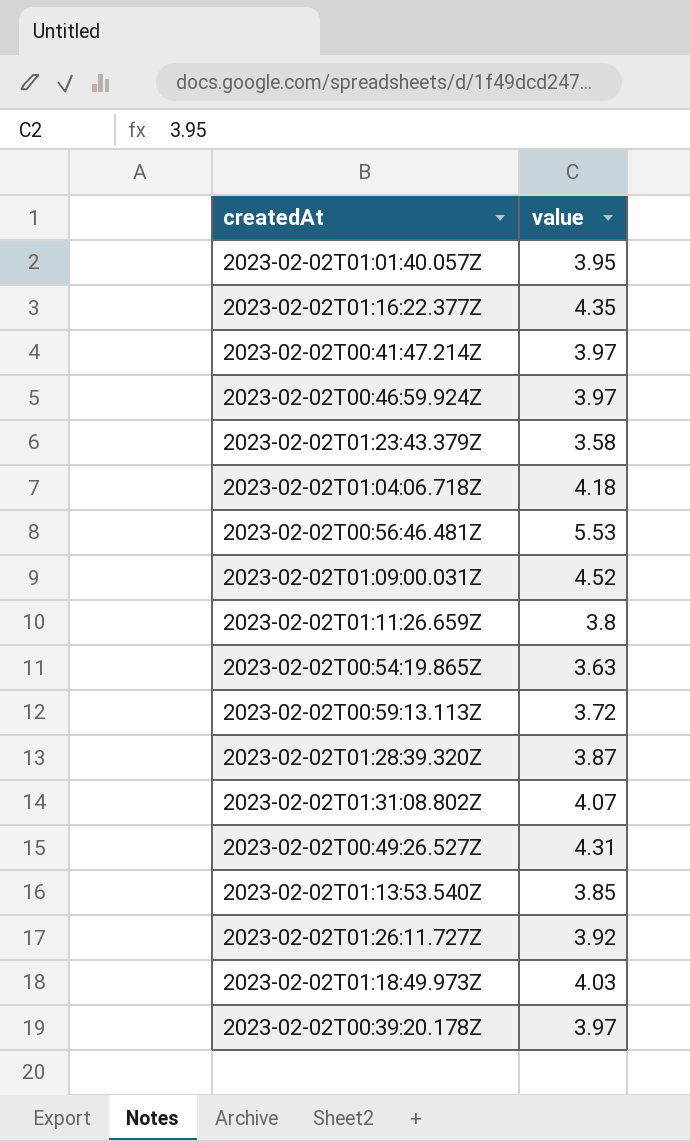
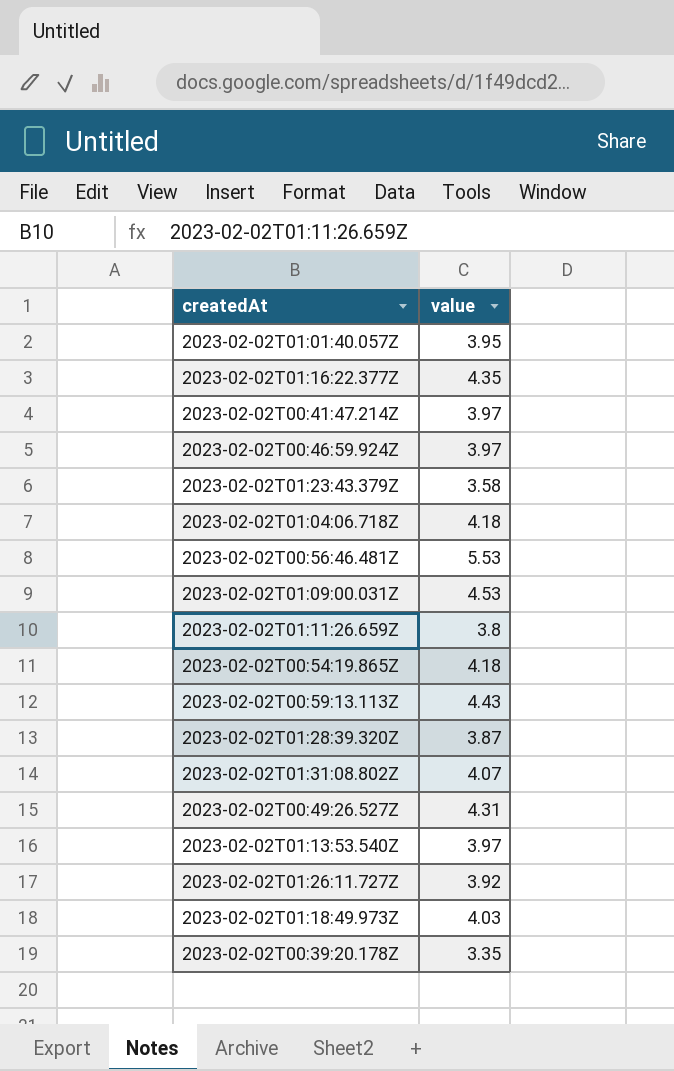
2023-02-02T01:09:00.031Z | value: 4.52 -> 4.53
2023-02-02T00:54:19.865Z | value: 3.63 -> 4.18
2023-02-02T00:59:13.113Z | value: 3.72 -> 4.43
2023-02-02T01:13:53.540Z | value: 3.85 -> 3.97
2023-02-02T00:39:20.178Z | value: 3.97 -> 3.35

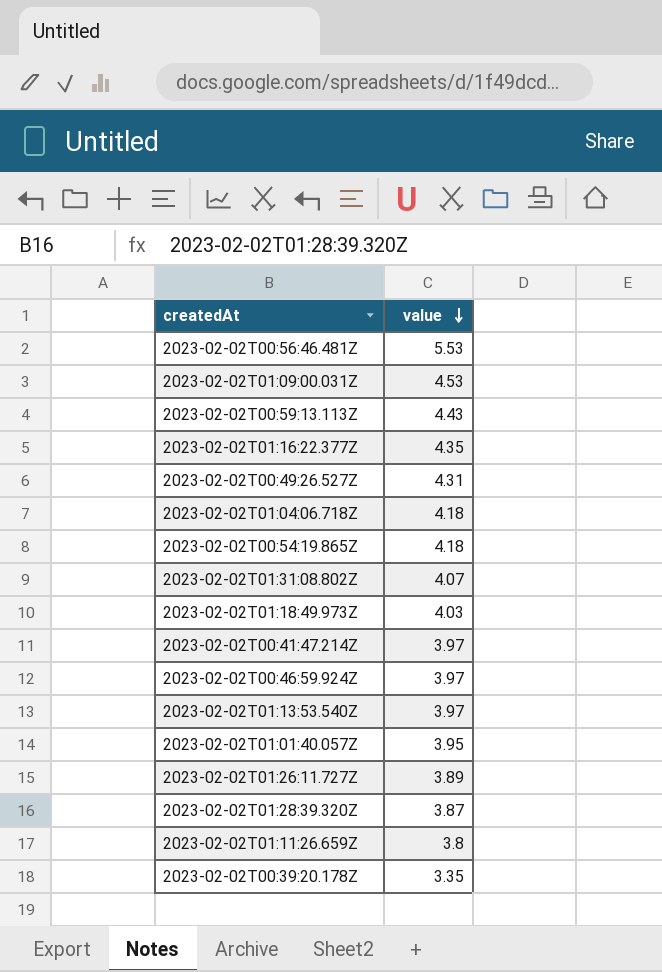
row order: none -> value descending
row 2023-02-02T01:23:43.379Z: 3.58 -> none
2023-02-02T01:26:11.727Z | value: 3.92 -> 3.89

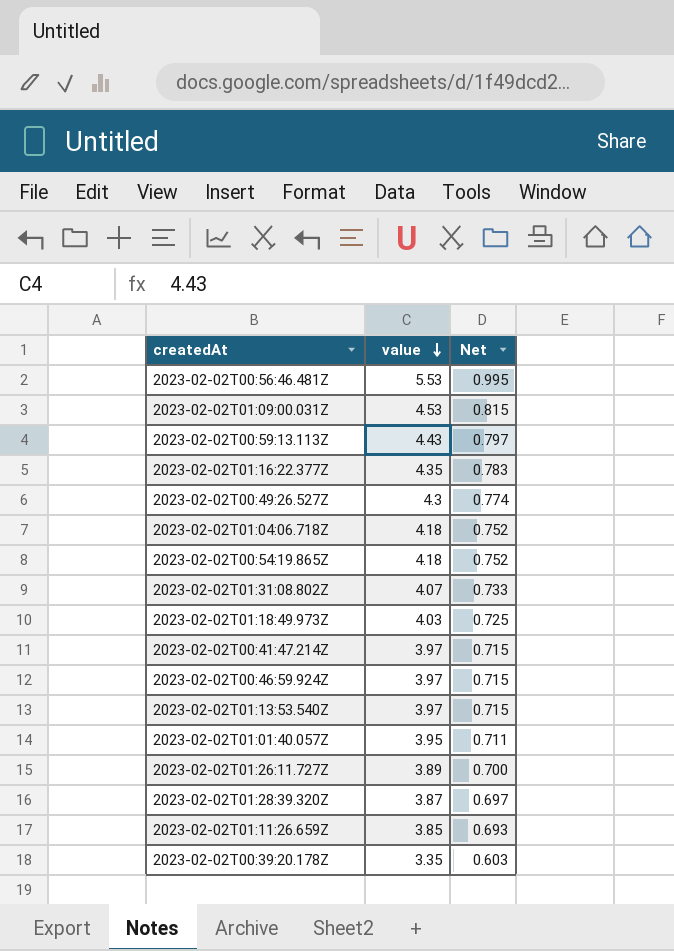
column Net | formula: none -> [value] * 0.18
2023-02-02T00:49:26.527Z | value: 4.31 -> 4.3
2023-02-02T01:11:26.659Z | value: 3.8 -> 3.85

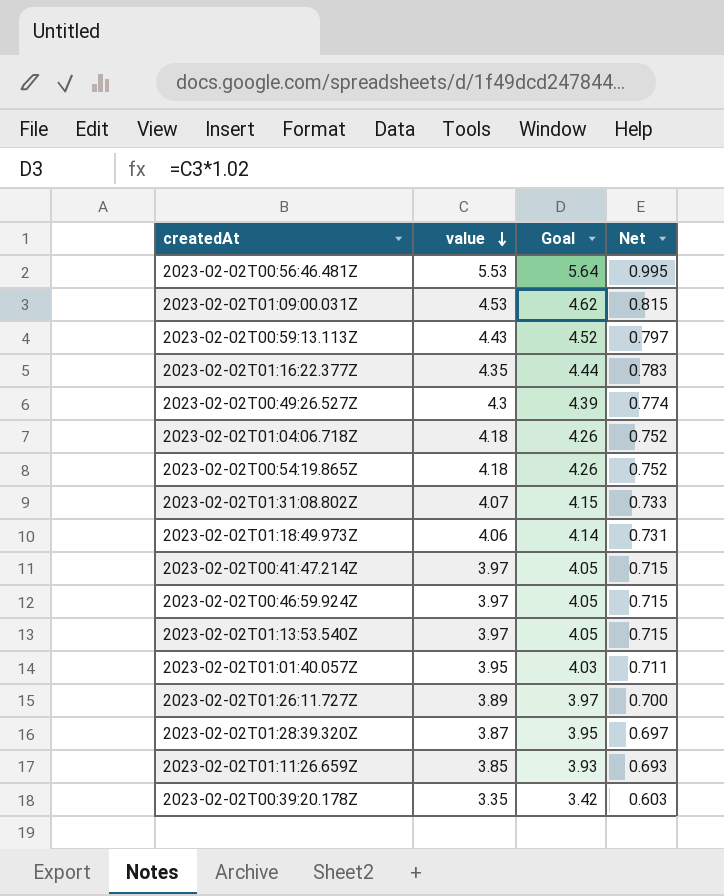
column Goal | formula: none -> [value] * 1.02
2023-02-02T01:18:49.973Z | value: 4.03 -> 4.06
2023-02-02T01:18:49.973Z | Net: 0.725 -> 0.731

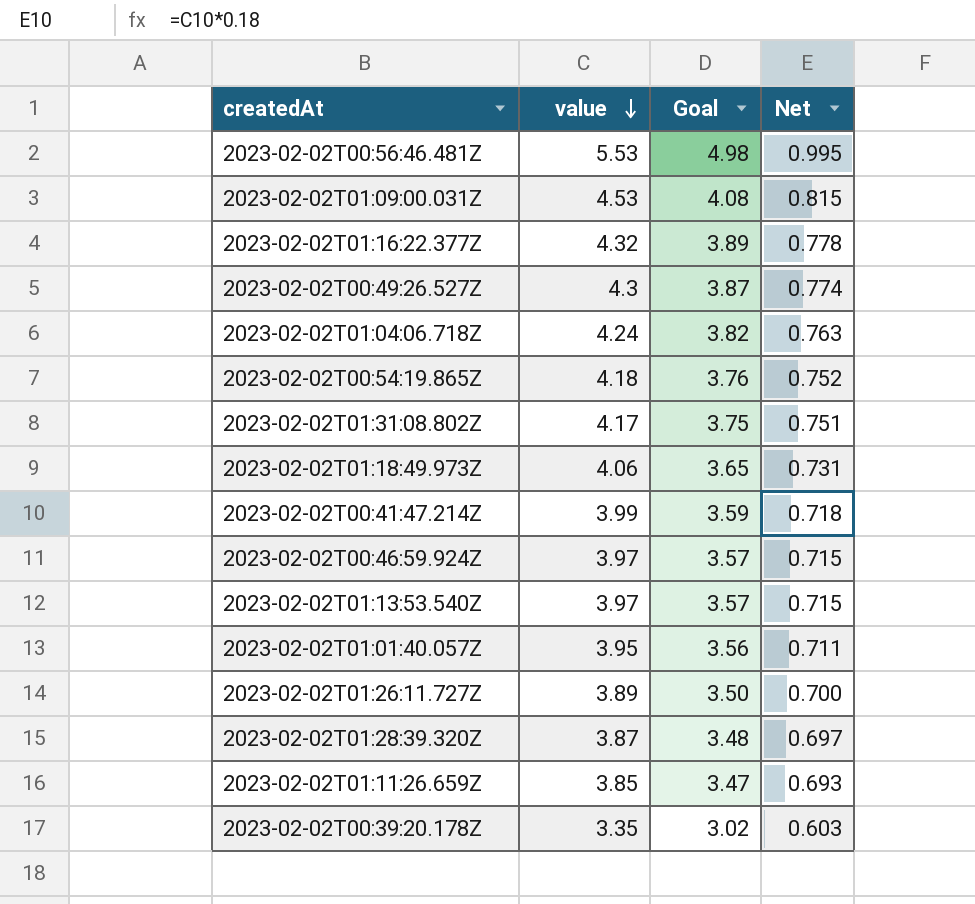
column Goal | formula: [value] * 1.02 -> [value] * 0.9
row 2023-02-02T00:59:13.113Z: 4.43 | 4.52 | 0.797 -> none
2023-02-02T01:16:22.377Z | value: 4.35 -> 4.32
2023-02-02T01:16:22.377Z | Net: 0.783 -> 0.778
2023-02-02T01:04:06.718Z | value: 4.18 -> 4.24
2023-02-02T01:04:06.718Z | Net: 0.752 -> 0.763
2023-02-02T01:31:08.802Z | value: 4.07 -> 4.17
2023-02-02T01:31:08.802Z | Net: 0.733 -> 0.751
2023-02-02T00:41:47.214Z | value: 3.97 -> 3.99
2023-02-02T00:41:47.214Z | Net: 0.715 -> 0.718

